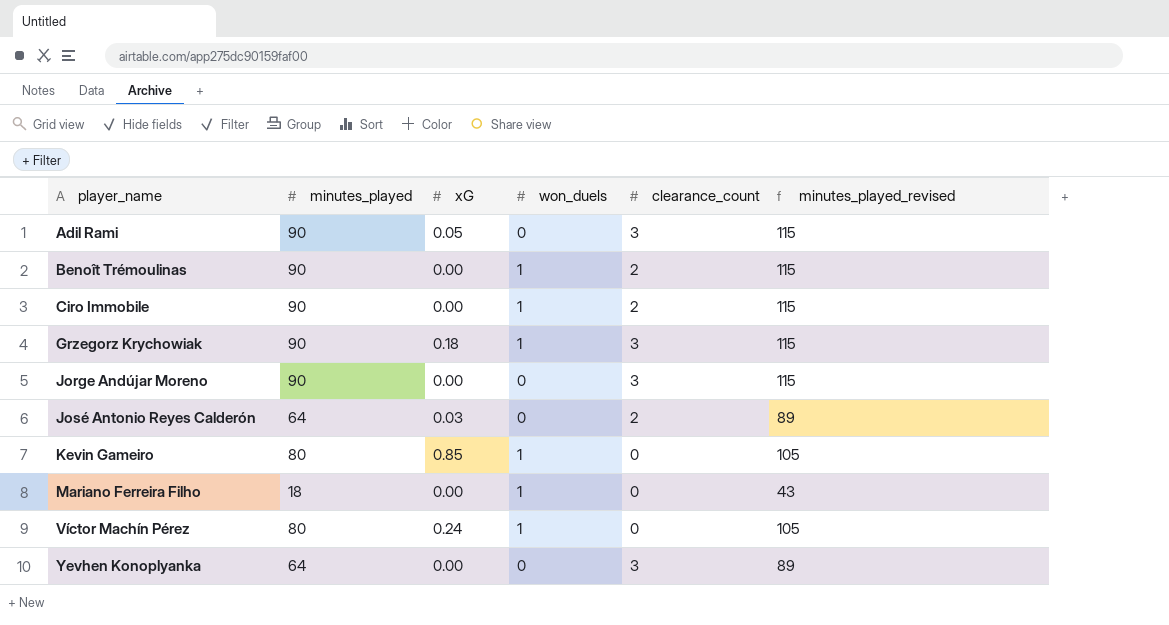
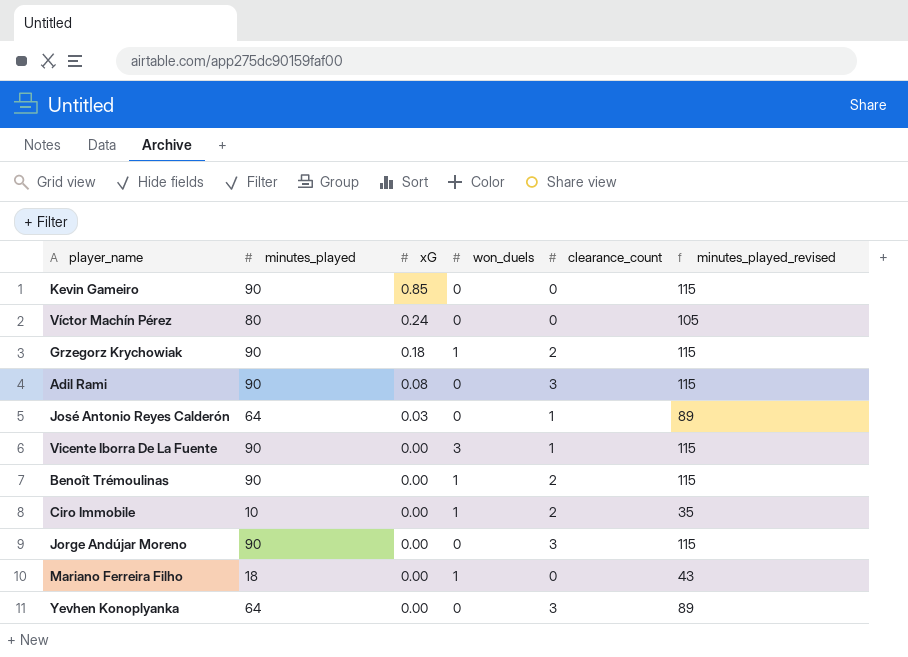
row order: player_name ascending -> xG descending
Kevin Gameiro | minutes_played: 80 -> 90
Kevin Gameiro | won_duels: 1 -> 0
Kevin Gameiro | minutes_played_revised: 105 -> 115
Víctor Machín Pérez | won_duels: 1 -> 0
Grzegorz Krychowiak | clearance_count: 3 -> 2
Adil Rami | xG: 0.05 -> 0.08
José Antonio Reyes Calderón | clearance_count: 2 -> 1
row Vicente Iborra De La Fuente: none -> 90 | 0.00 | 3 | 1 | 115
Ciro Immobile | minutes_played: 90 -> 10
Ciro Immobile | minutes_played_revised: 115 -> 35

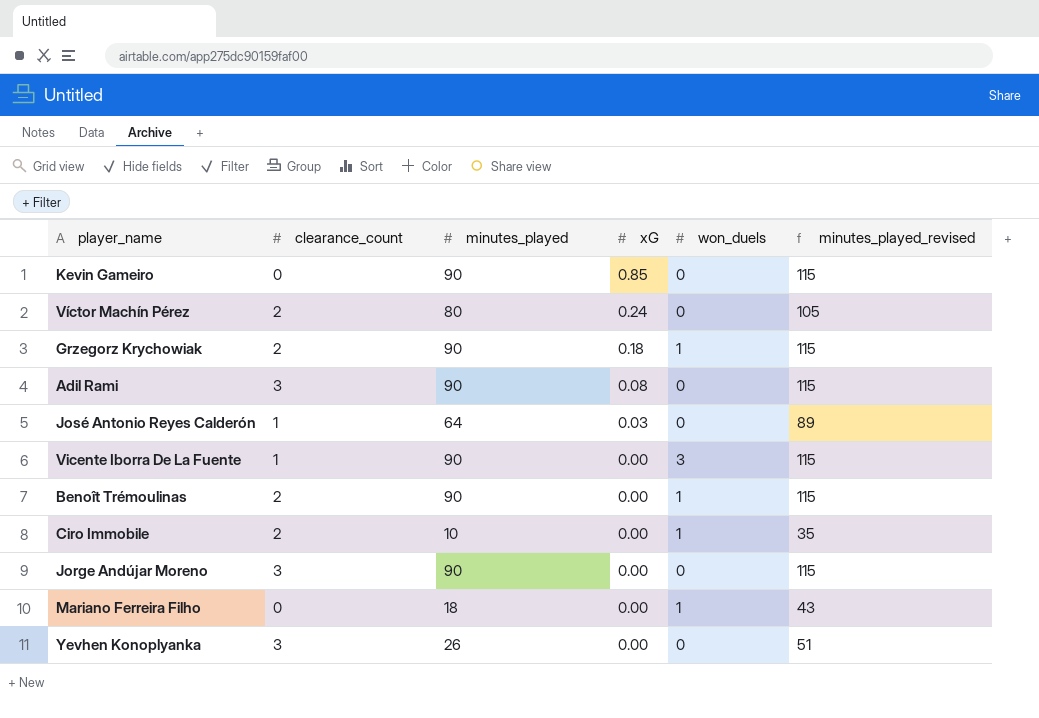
column clearance_count | position: 5 -> 2
Víctor Machín Pérez | clearance_count: 0 -> 2
Yevhen Konoplyanka | minutes_played: 64 -> 26
Yevhen Konoplyanka | minutes_played_revised: 89 -> 51

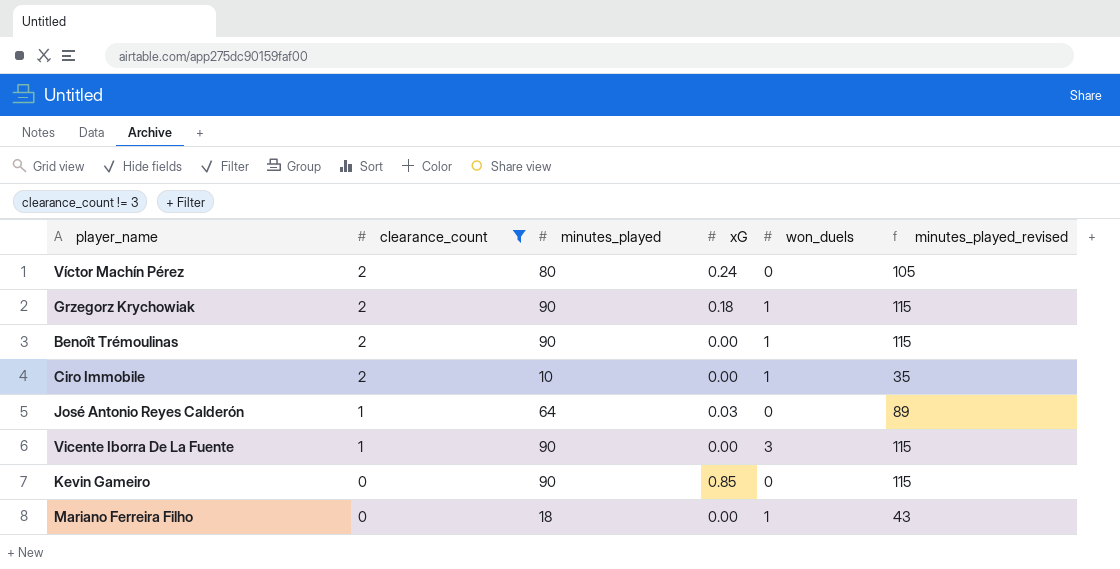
filter: none -> clearance_count != 3
row order: xG descending -> clearance_count descending

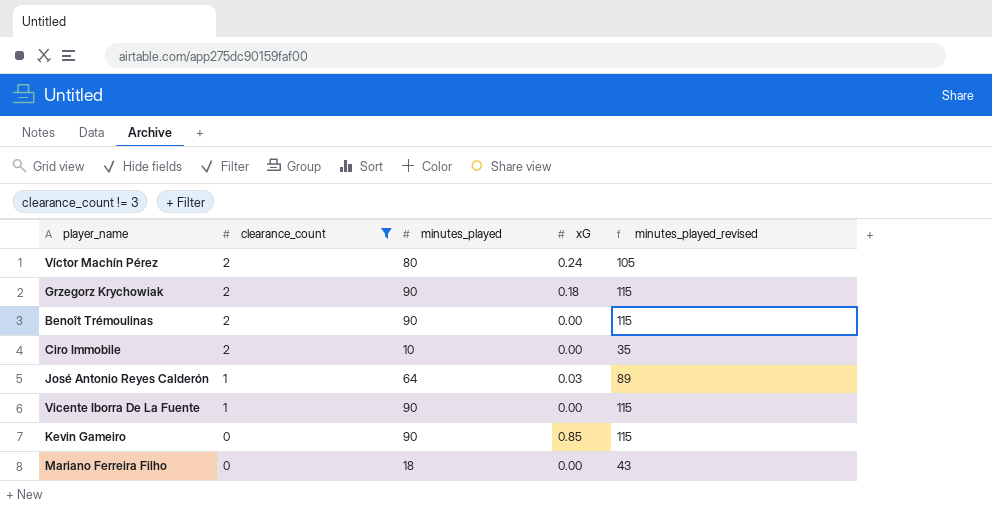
column won_duels | position: 5 -> none

